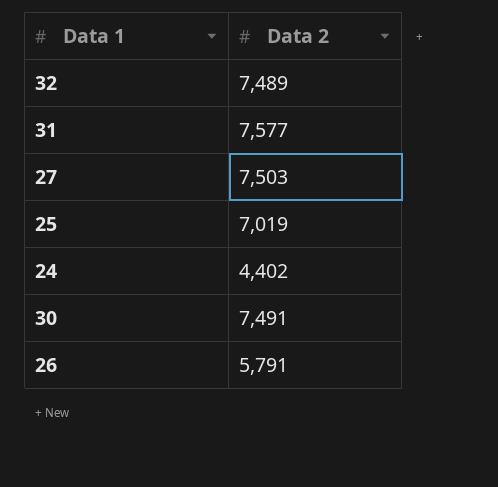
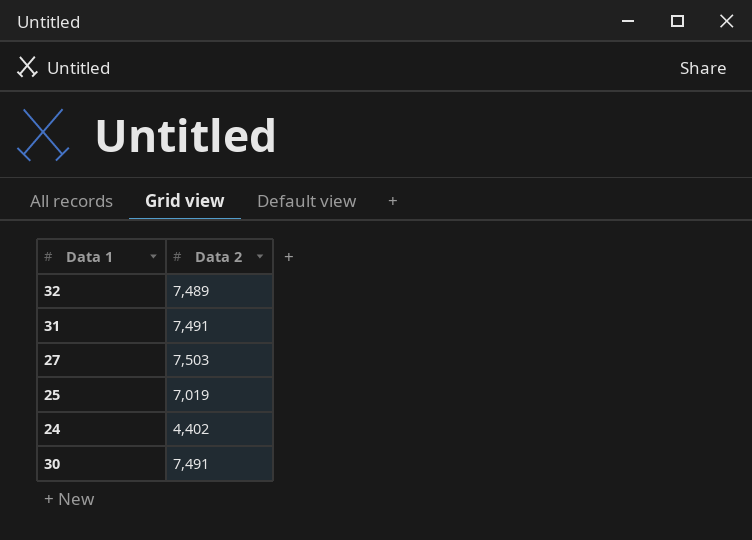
row 26: 5,791 -> none
31 | Data 2: 7,577 -> 7,491

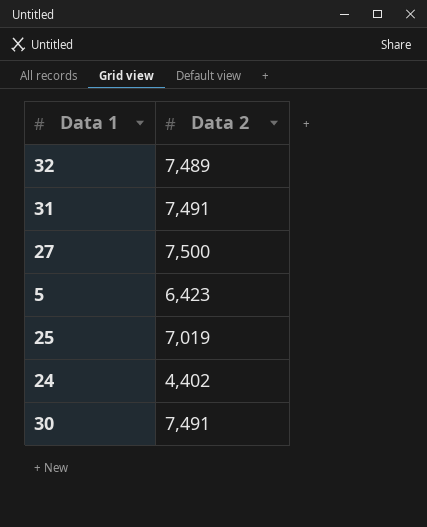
27 | Data 2: 7,503 -> 7,500
row 5: none -> 6,423

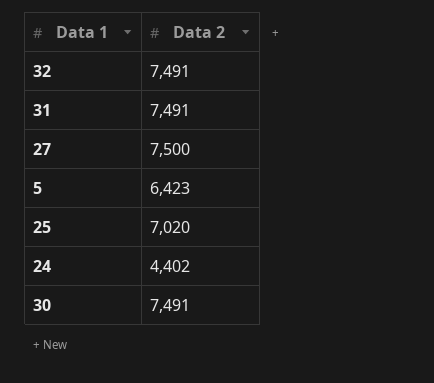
32 | Data 2: 7,489 -> 7,491
25 | Data 2: 7,019 -> 7,020

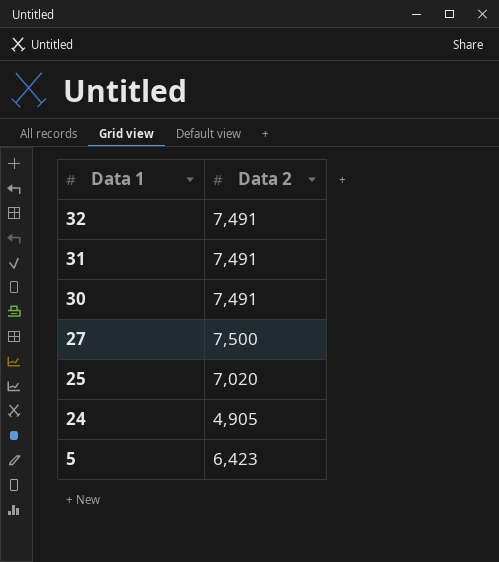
row order: none -> Data 1 descending
24 | Data 2: 4,402 -> 4,905

